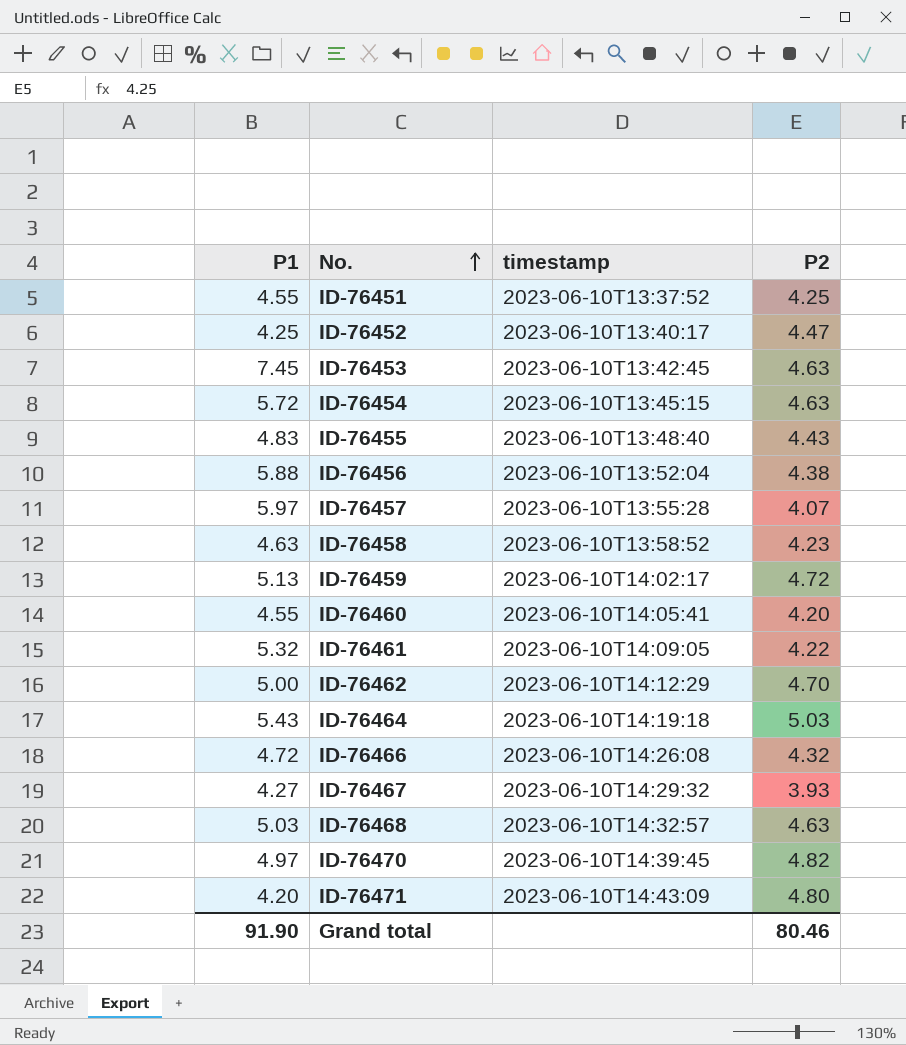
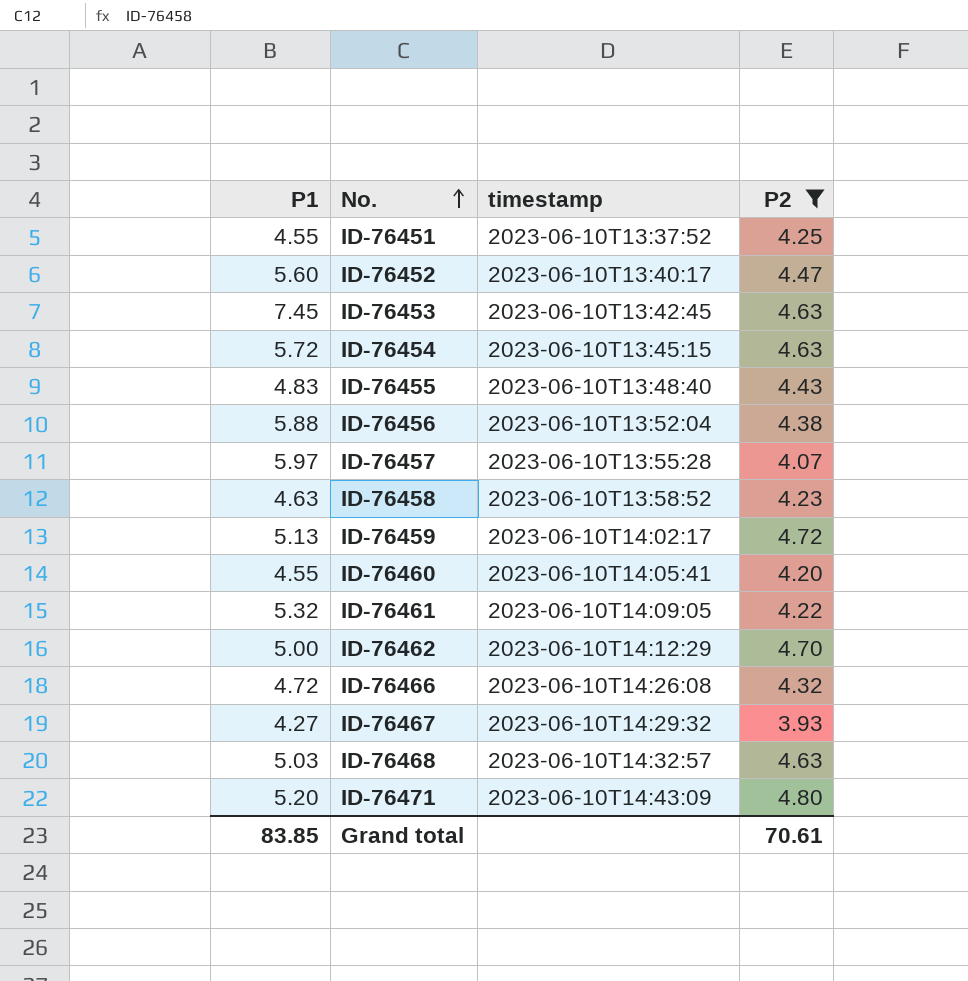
filter: none -> P2 <= 4.80
ID-76452 | P1: 4.25 -> 5.60
ID-76471 | P1: 4.20 -> 5.20
Grand total | P1: 91.90 -> 83.85
Grand total | P2: 80.46 -> 70.61

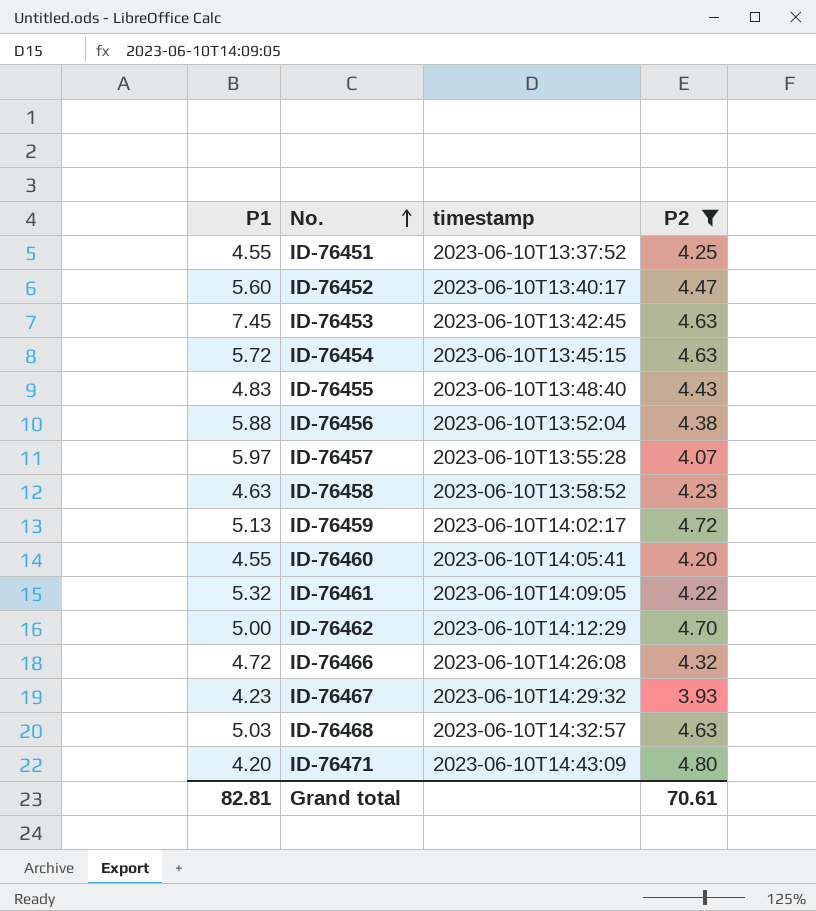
ID-76467 | P1: 4.27 -> 4.23
ID-76471 | P1: 5.20 -> 4.20
Grand total | P1: 83.85 -> 82.81

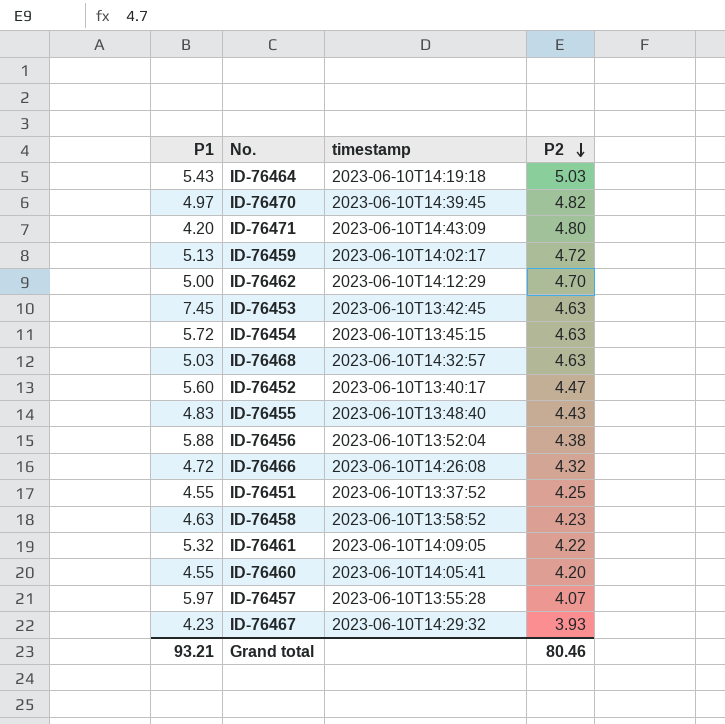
filter: P2 <= 4.80 -> none
row order: No. ascending -> P2 descending
Grand total | P1: 82.81 -> 93.21
Grand total | P2: 70.61 -> 80.46

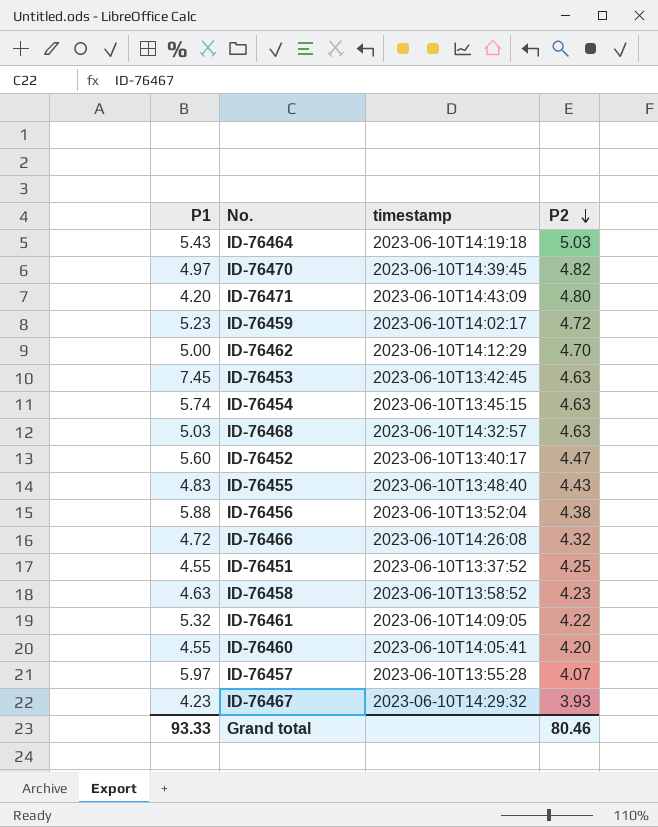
ID-76459 | P1: 5.13 -> 5.23
ID-76454 | P1: 5.72 -> 5.74
Grand total | P1: 93.21 -> 93.33

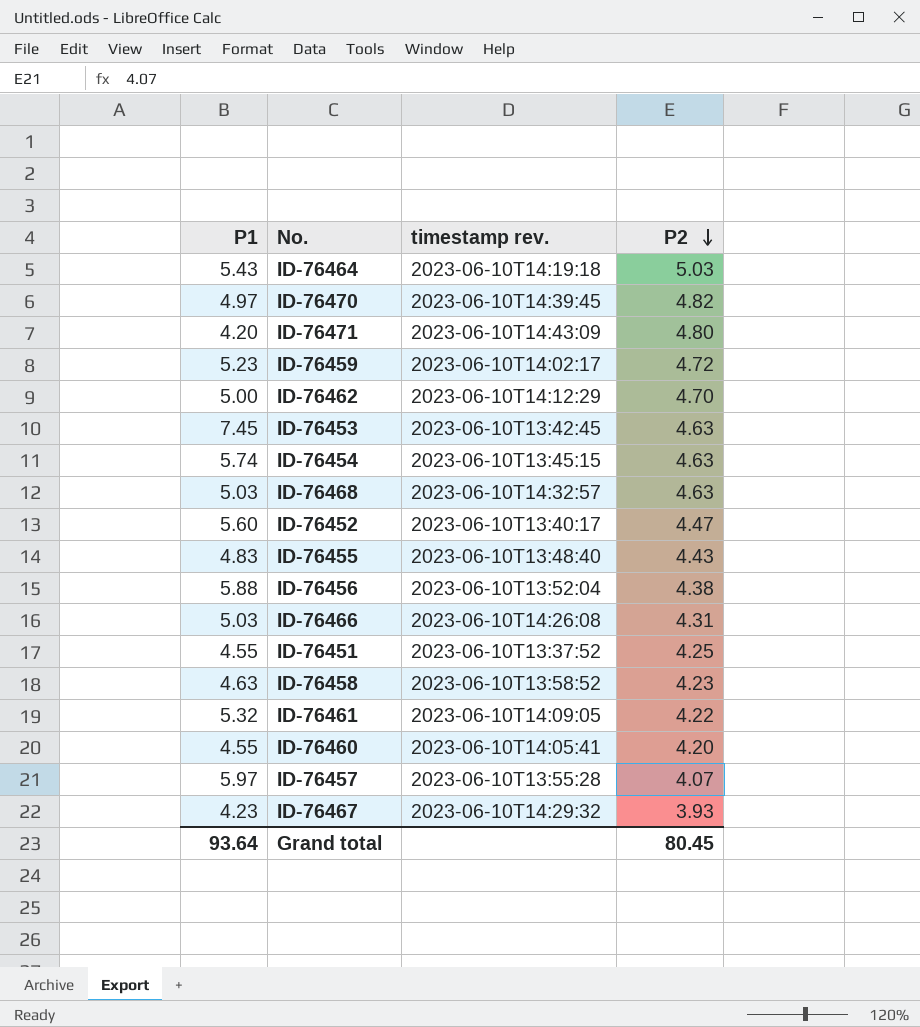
column name: timestamp -> timestamp rev.
ID-76466 | P1: 4.72 -> 5.03
ID-76466 | P2: 4.32 -> 4.31
Grand total | P1: 93.33 -> 93.64
Grand total | P2: 80.46 -> 80.45

